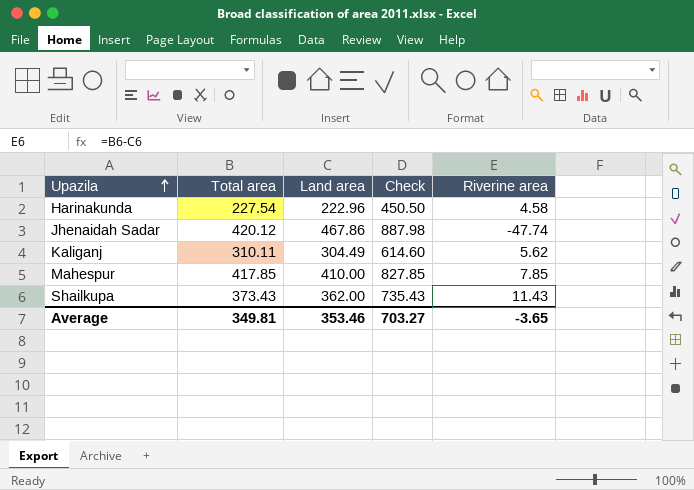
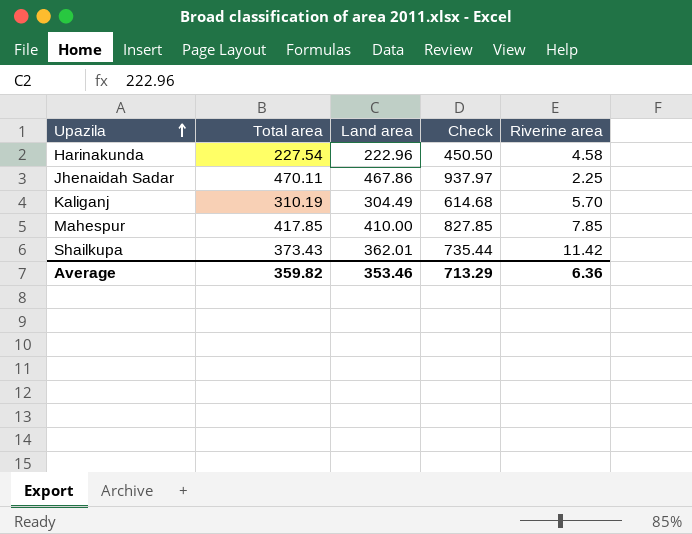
Jhenaidah Sadar | Total area: 420.12 -> 470.11
Jhenaidah Sadar | Check: 887.98 -> 937.97
Jhenaidah Sadar | Riverine area: -47.74 -> 2.25
Kaliganj | Total area: 310.11 -> 310.19
Kaliganj | Check: 614.60 -> 614.68
Kaliganj | Riverine area: 5.62 -> 5.70
Shailkupa | Land area: 362.00 -> 362.01
Shailkupa | Check: 735.43 -> 735.44
Shailkupa | Riverine area: 11.43 -> 11.42
Average | Total area: 349.81 -> 359.82
Average | Check: 703.27 -> 713.29
Average | Riverine area: -3.65 -> 6.36

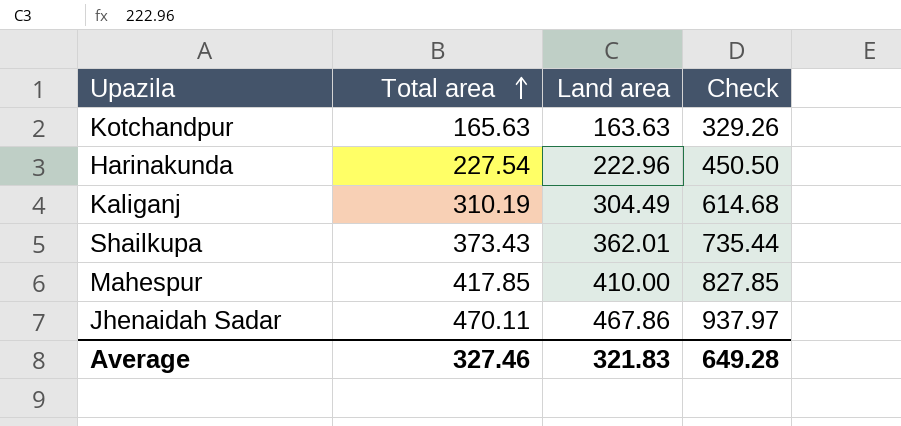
row order: Upazila ascending -> Total area ascending
column Riverine area | formula: [Total area] - [Land area] -> none
row Kotchandpur: none -> 165.63 | 163.63 | 329.26
Average | Total area: 359.82 -> 327.46
Average | Land area: 353.46 -> 321.83
Average | Check: 713.29 -> 649.28

